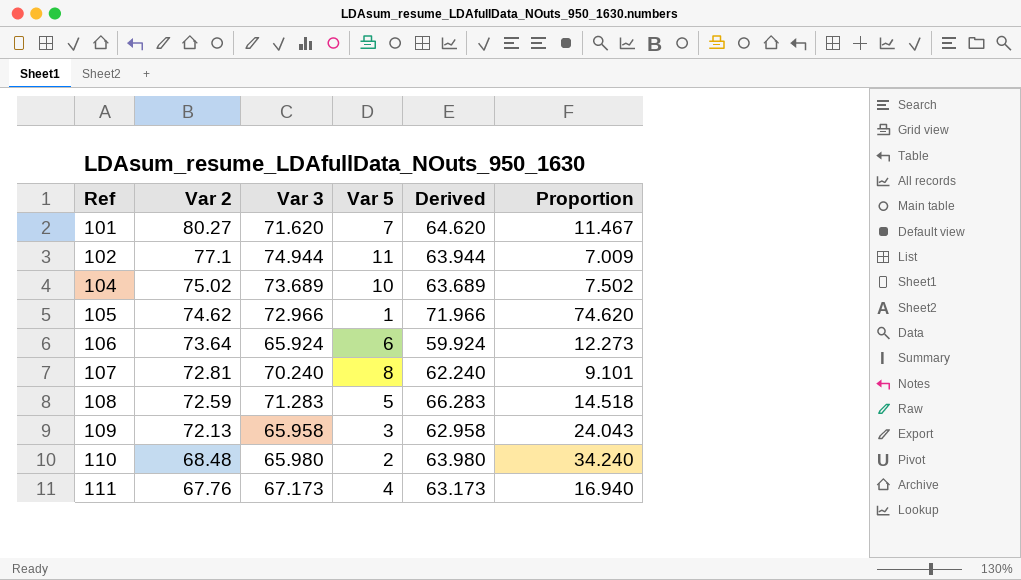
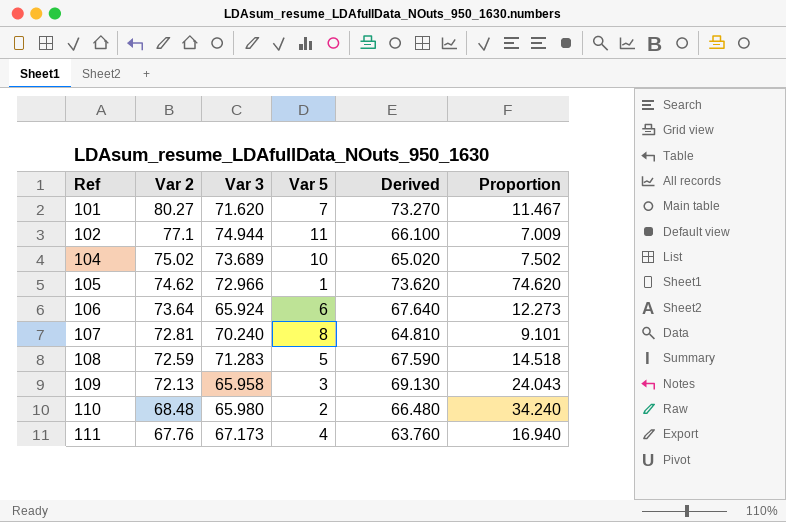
column Derived | formula: [Var 3] - [Var 5] -> [Var 2] - [Var 5]

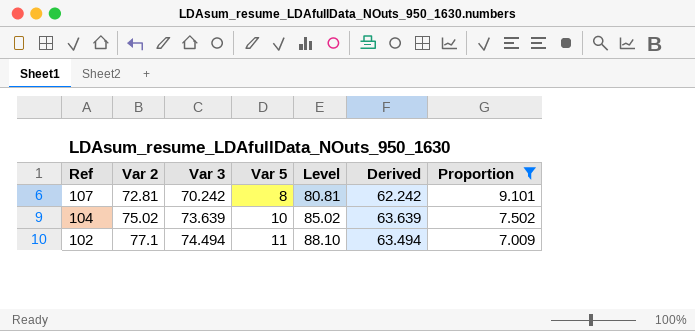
filter: none -> Proportion <= 9.101
row order: Ref ascending -> Ref descending
column Level | formula: none -> [Var 2] + [Var 5]
column Derived | formula: [Var 2] - [Var 5] -> [Var 3] - [Var 5]
107 | Var 3: 70.240 -> 70.242
104 | Var 3: 73.689 -> 73.639
102 | Var 3: 74.944 -> 74.494

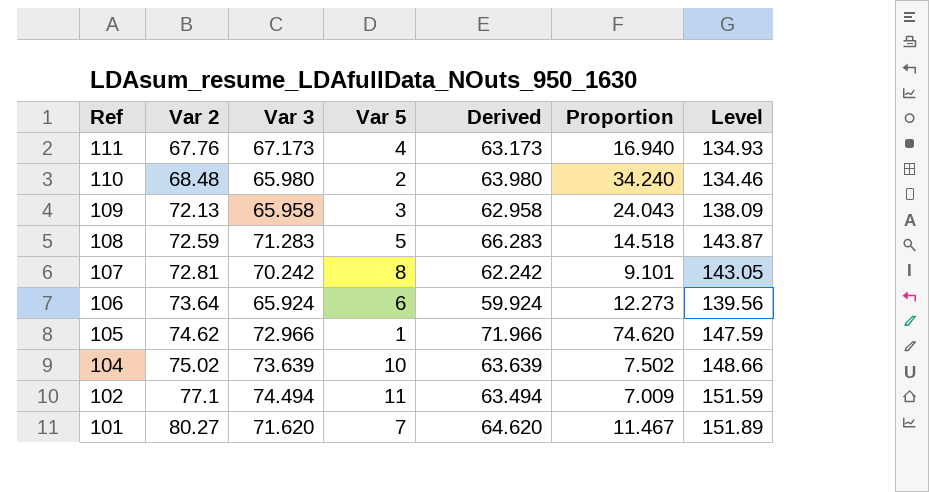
filter: Proportion <= 9.101 -> none
column Level | formula: [Var 2] + [Var 5] -> [Var 2] + [Var 3]
column Level | position: 5 -> 7

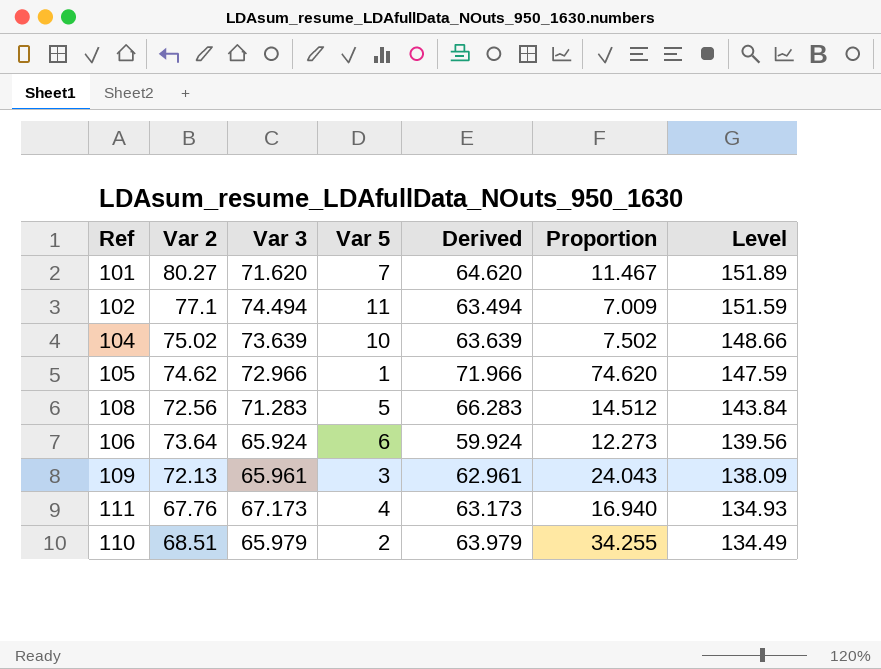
row order: Ref descending -> Level descending
row 107: 72.81 | 70.242 | 8 | 62.242 | 9.101 | 143.05 -> none
108 | Var 2: 72.59 -> 72.56
108 | Proportion: 14.518 -> 14.512
108 | Level: 143.87 -> 143.84
109 | Var 3: 65.958 -> 65.961
109 | Derived: 62.958 -> 62.961
110 | Var 2: 68.48 -> 68.51
110 | Var 3: 65.980 -> 65.979
110 | Derived: 63.980 -> 63.979
110 | Proportion: 34.240 -> 34.255
110 | Level: 134.46 -> 134.49

